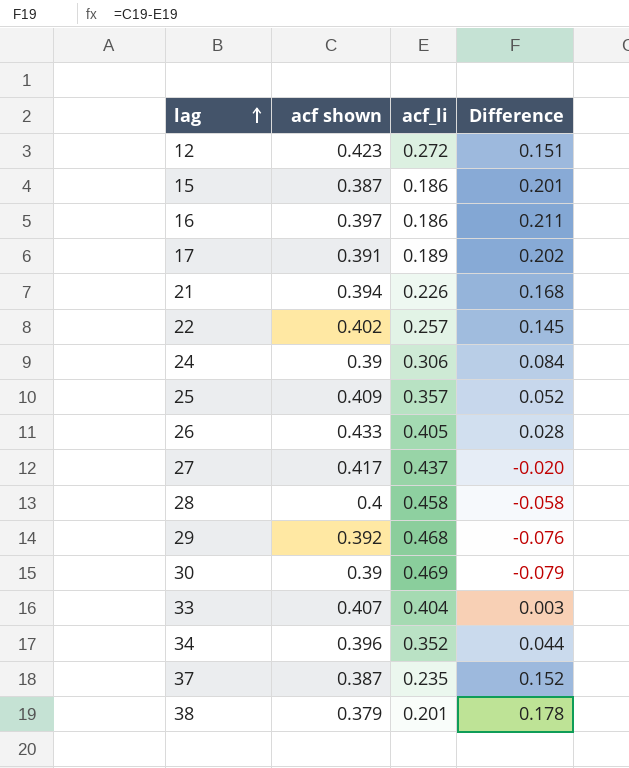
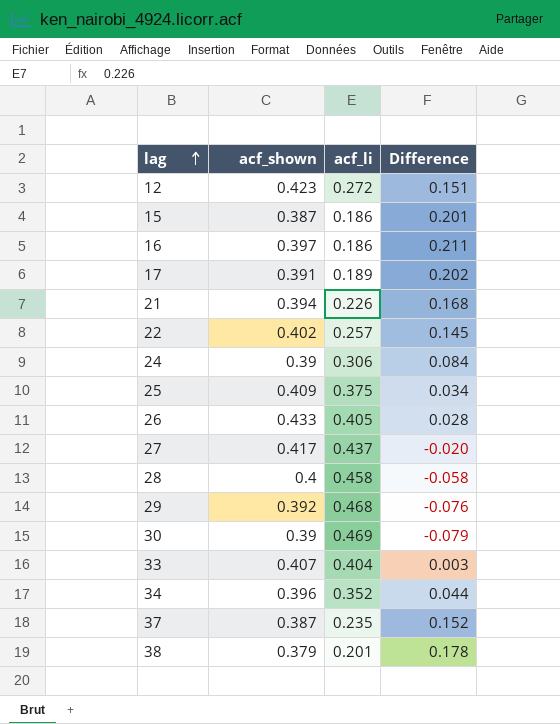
column name: acf shown -> acf_shown
25 | acf_li: 0.357 -> 0.375
25 | Difference: 0.052 -> 0.034

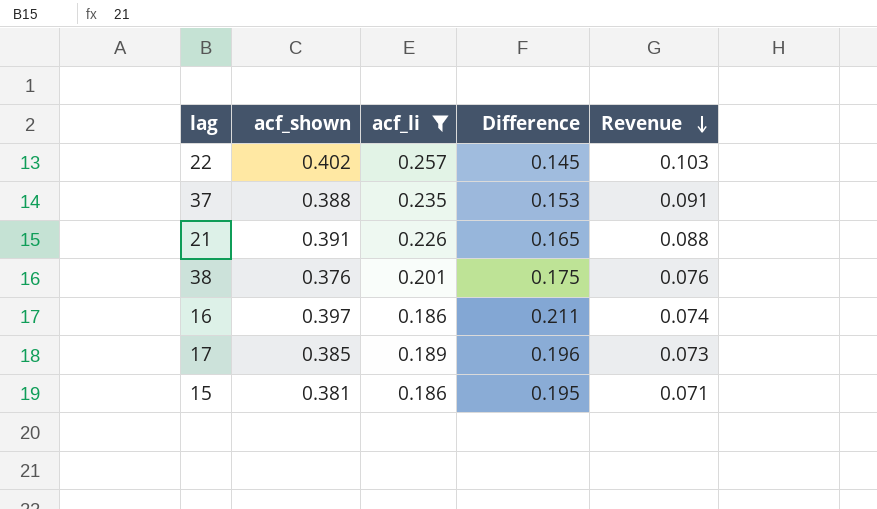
filter: none -> acf_li <= 0.257
row order: lag ascending -> Revenue descending
column Revenue | formula: none -> [acf_shown] * [acf_li]
37 | acf_shown: 0.387 -> 0.388
37 | Difference: 0.152 -> 0.153
21 | acf_shown: 0.394 -> 0.391
21 | Difference: 0.168 -> 0.165
38 | acf_shown: 0.379 -> 0.376
38 | Difference: 0.178 -> 0.175
17 | acf_shown: 0.391 -> 0.385
17 | Difference: 0.202 -> 0.196
15 | acf_shown: 0.387 -> 0.381
15 | Difference: 0.201 -> 0.195

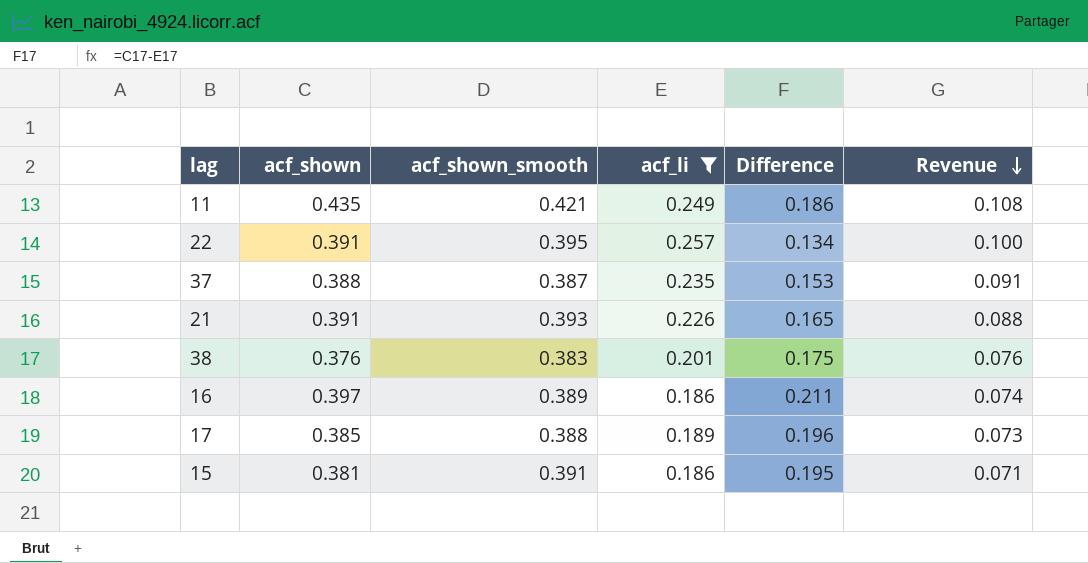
column acf_shown_smooth | position: none -> 3
row 11: none -> 0.435 | 0.421 | 0.249 | 0.186 | 0.108
22 | acf_shown: 0.402 -> 0.391
22 | Difference: 0.145 -> 0.134
22 | Revenue: 0.103 -> 0.100

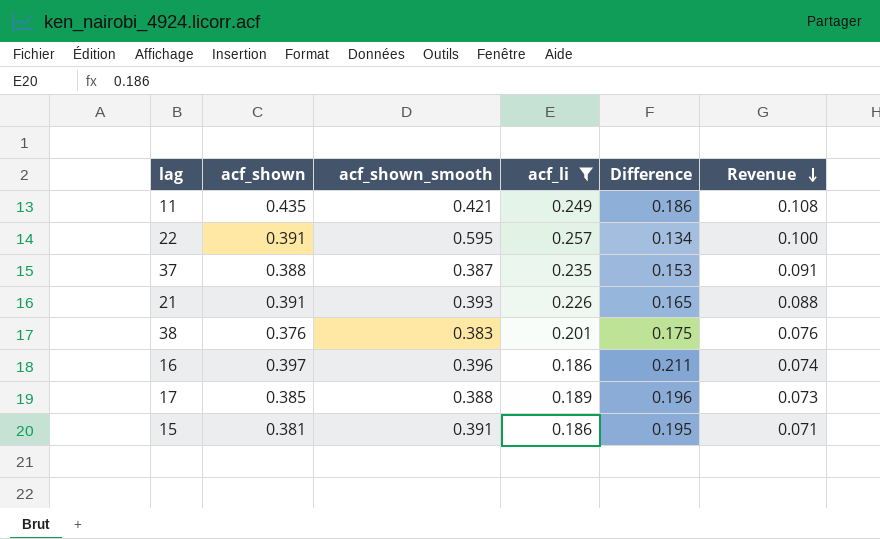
22 | acf_shown_smooth: 0.395 -> 0.595
16 | acf_shown_smooth: 0.389 -> 0.396

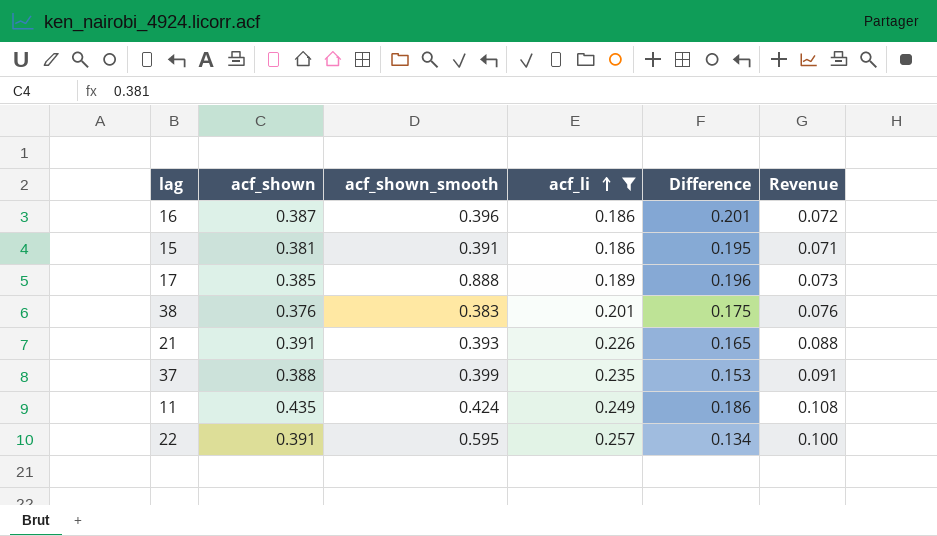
row order: Revenue descending -> acf_li ascending
16 | acf_shown: 0.397 -> 0.387
16 | Difference: 0.211 -> 0.201
16 | Revenue: 0.074 -> 0.072
17 | acf_shown_smooth: 0.388 -> 0.888
37 | acf_shown_smooth: 0.387 -> 0.399
11 | acf_shown_smooth: 0.421 -> 0.424

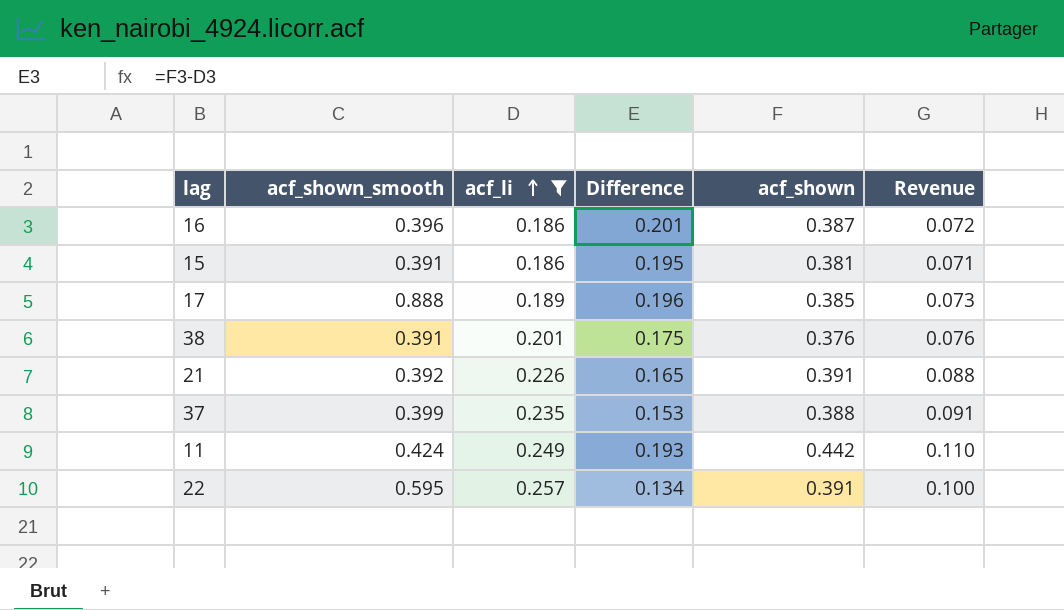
column acf_shown | position: 2 -> 5
38 | acf_shown_smooth: 0.383 -> 0.391
21 | acf_shown_smooth: 0.393 -> 0.392
11 | Difference: 0.186 -> 0.193
11 | acf_shown: 0.435 -> 0.442
11 | Revenue: 0.108 -> 0.110

